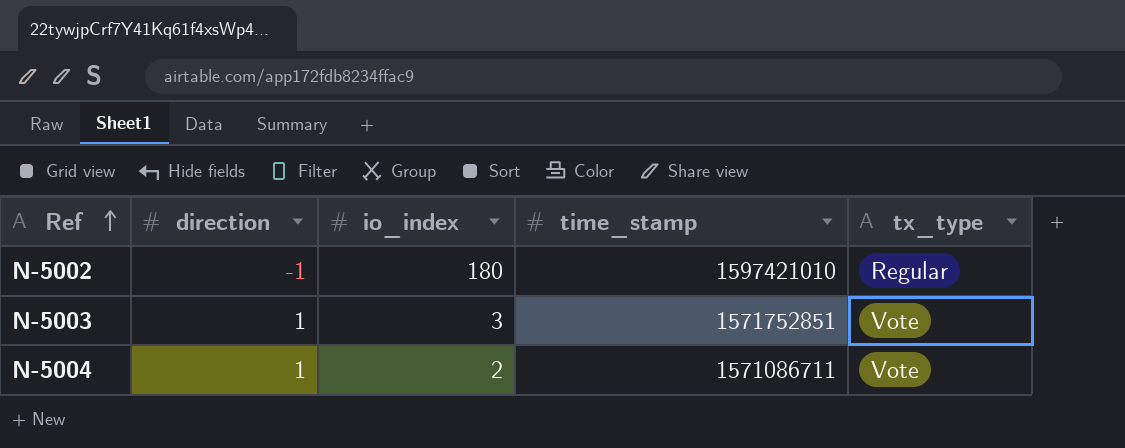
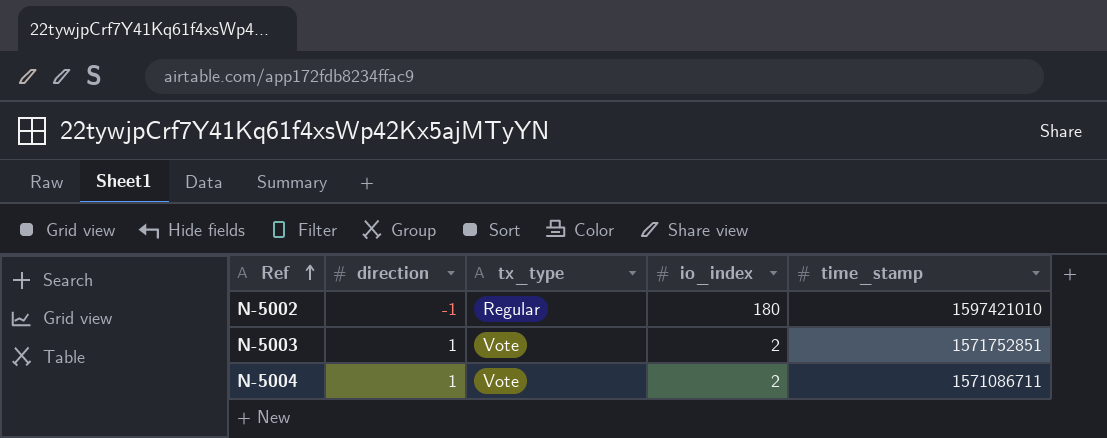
column tx_type | position: 5 -> 3
N-5003 | io_index: 3 -> 2

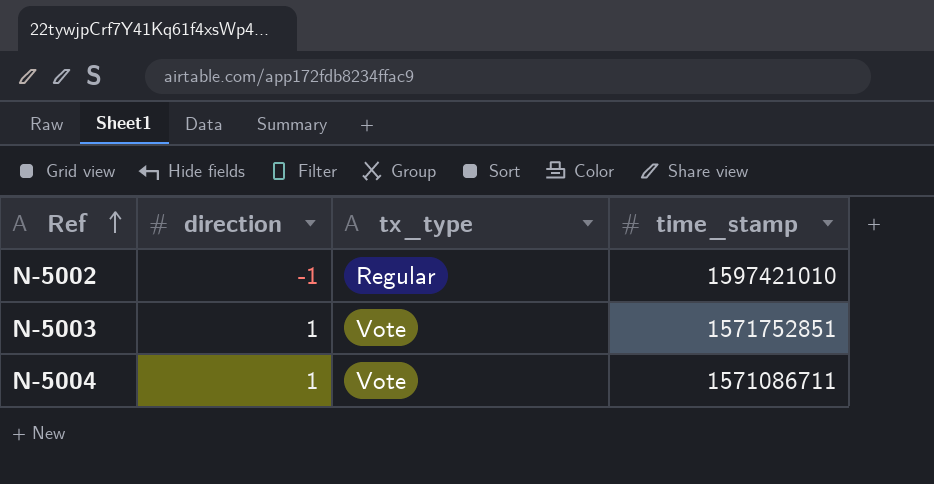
column io_index | position: 4 -> none

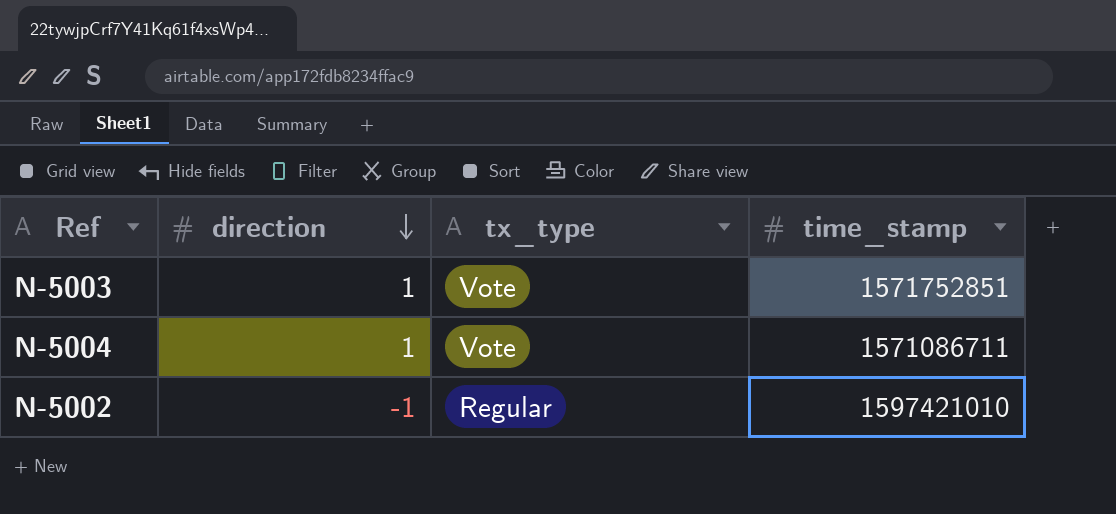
row order: Ref ascending -> direction descending

